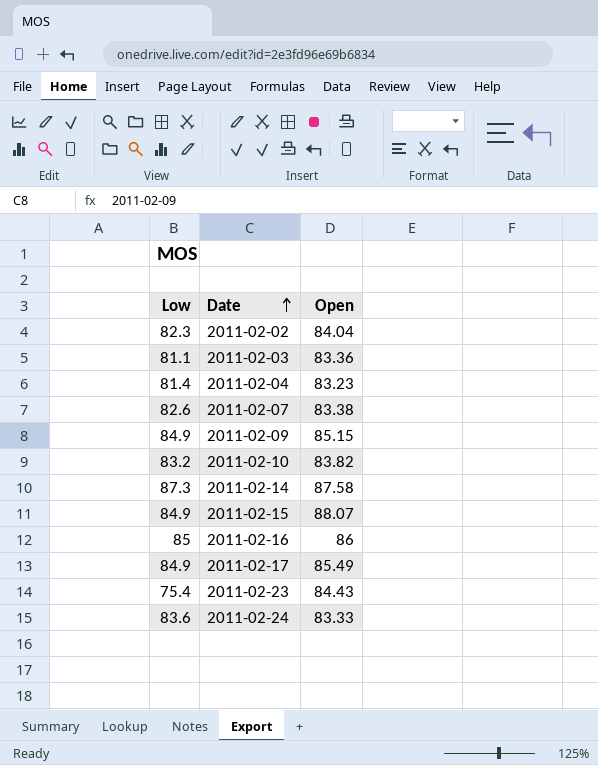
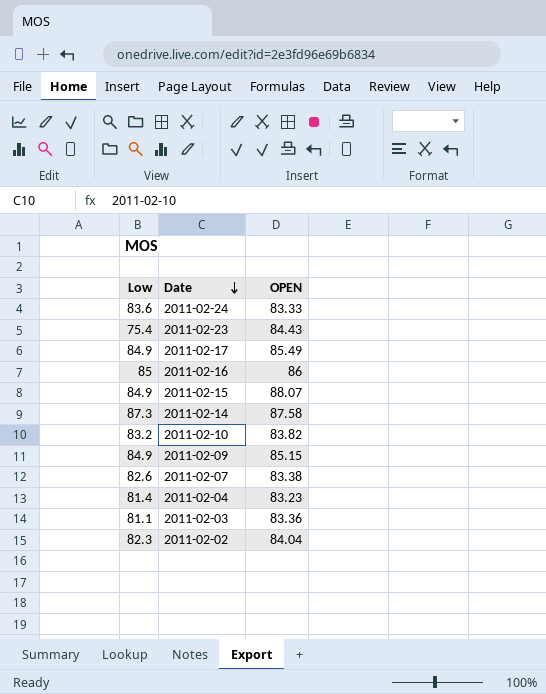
row order: Date ascending -> Date descending
column name: Open -> OPEN

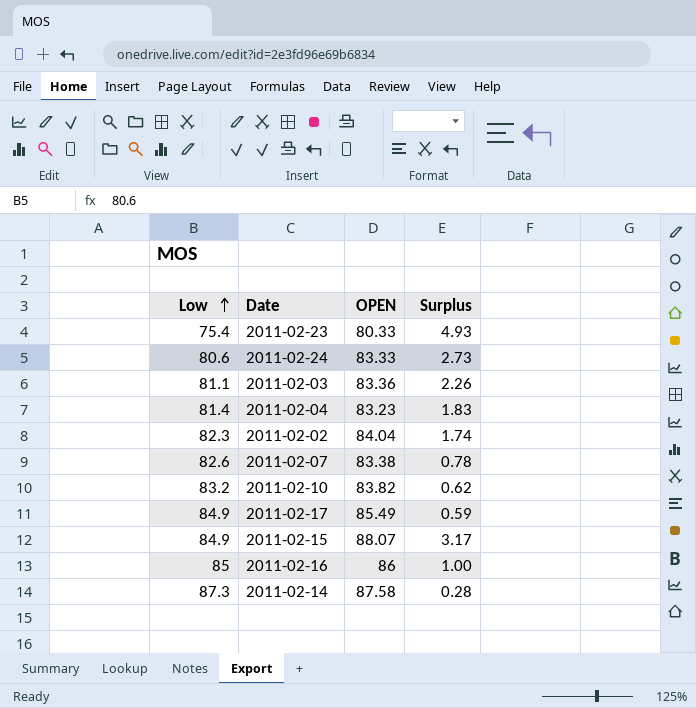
row order: Date descending -> Low ascending
column Surplus | formula: none -> [OPEN] - [Low]
row 2011-02-09: 84.9 | 85.15 -> none
2011-02-23 | OPEN: 84.43 -> 80.33
2011-02-24 | Low: 83.6 -> 80.6

